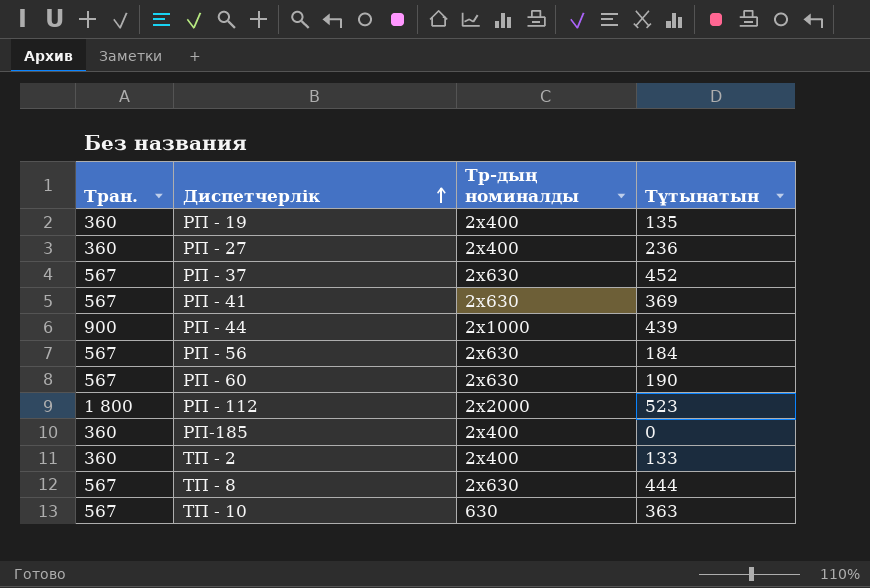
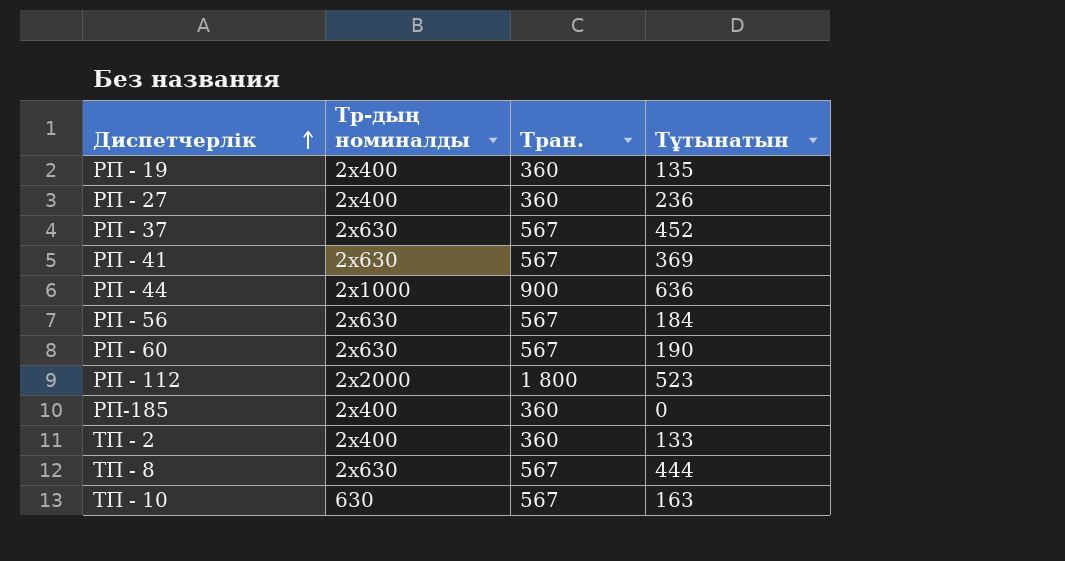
column Тран. | position: 1 -> 3
РП - 44 | Тұтынатын: 439 -> 636
ТП - 10 | Тұтынатын: 363 -> 163

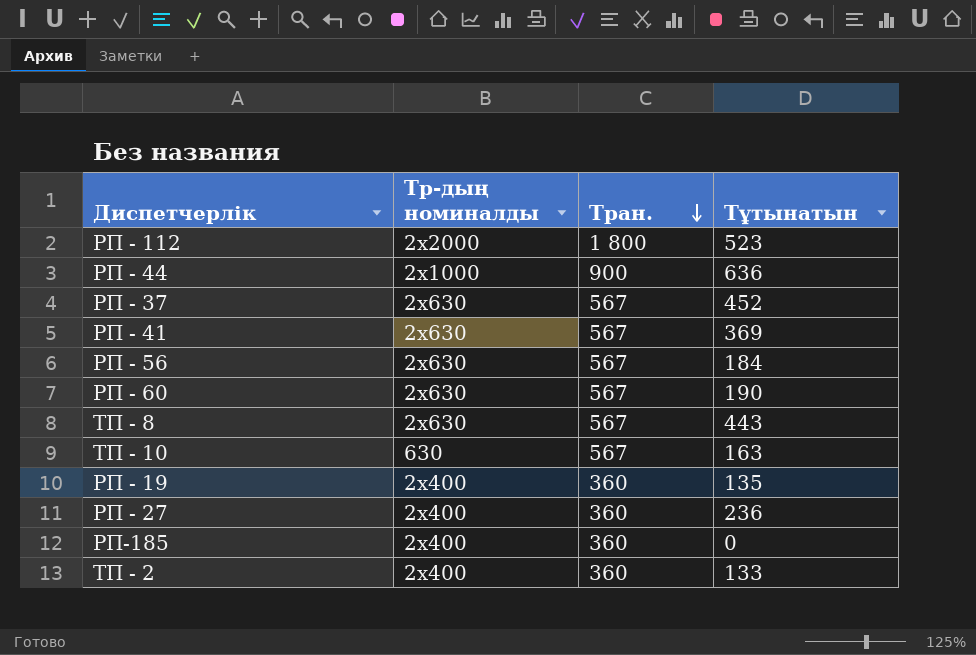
row order: Диспетчерлік ascending -> Тран. descending
ТП - 8 | Тұтынатын: 444 -> 443

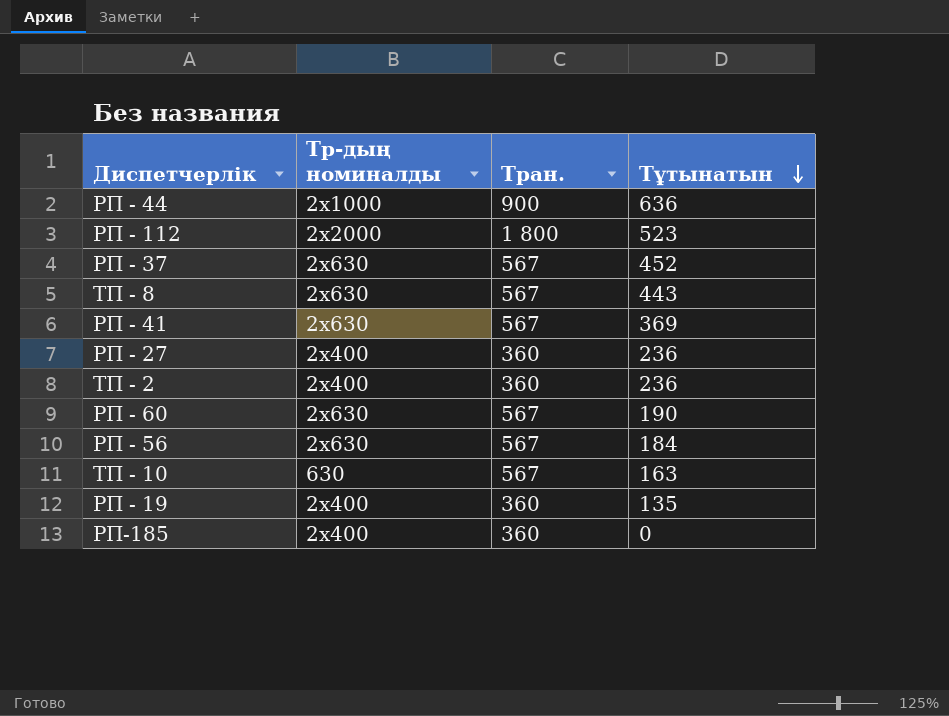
row order: Тран. descending -> Тұтынатын descending
ТП - 2 | Тұтынатын: 133 -> 236

